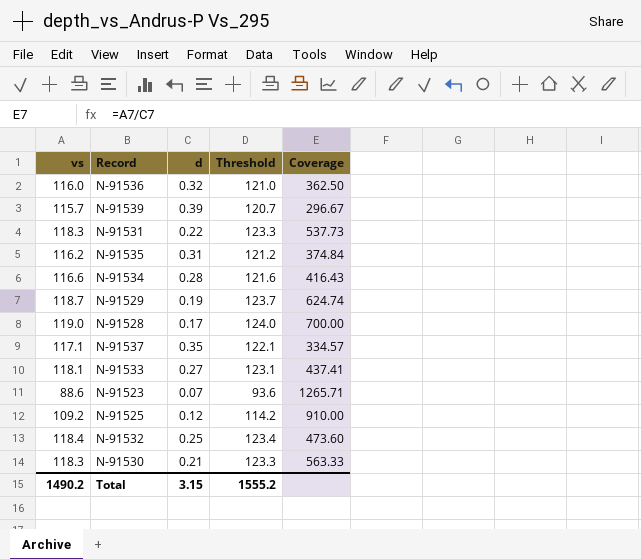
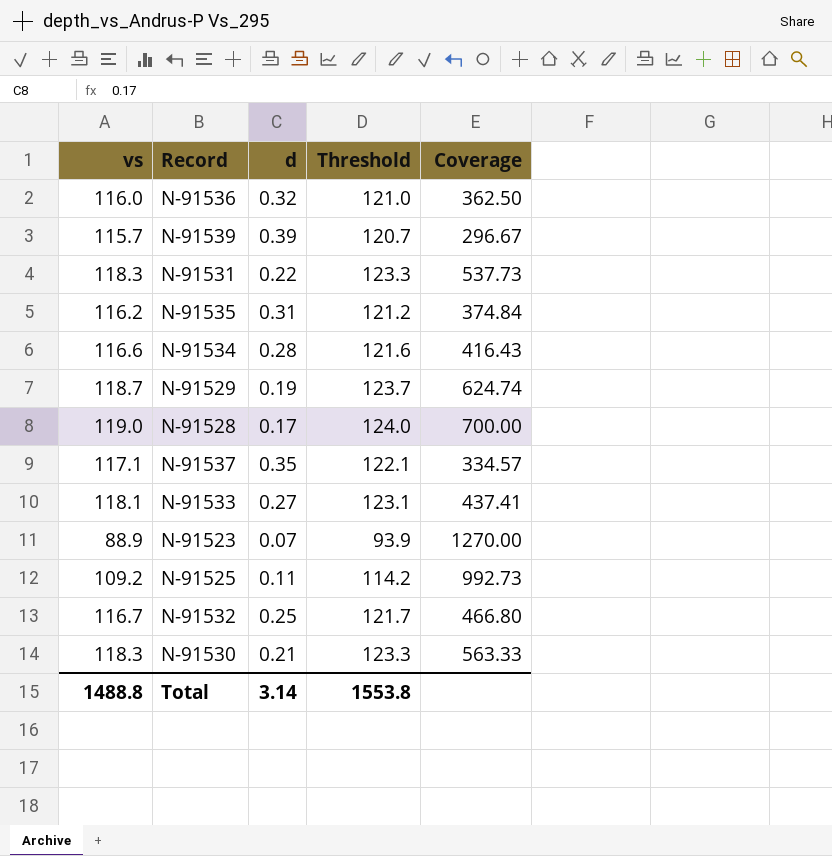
N-91523 | vs: 88.6 -> 88.9
N-91523 | Threshold: 93.6 -> 93.9
N-91523 | Coverage: 1265.71 -> 1270.00
N-91525 | d: 0.12 -> 0.11
N-91525 | Coverage: 910.00 -> 992.73
N-91532 | vs: 118.4 -> 116.7
N-91532 | Threshold: 123.4 -> 121.7
N-91532 | Coverage: 473.60 -> 466.80
Total | vs: 1490.2 -> 1488.8
Total | d: 3.15 -> 3.14
Total | Threshold: 1555.2 -> 1553.8

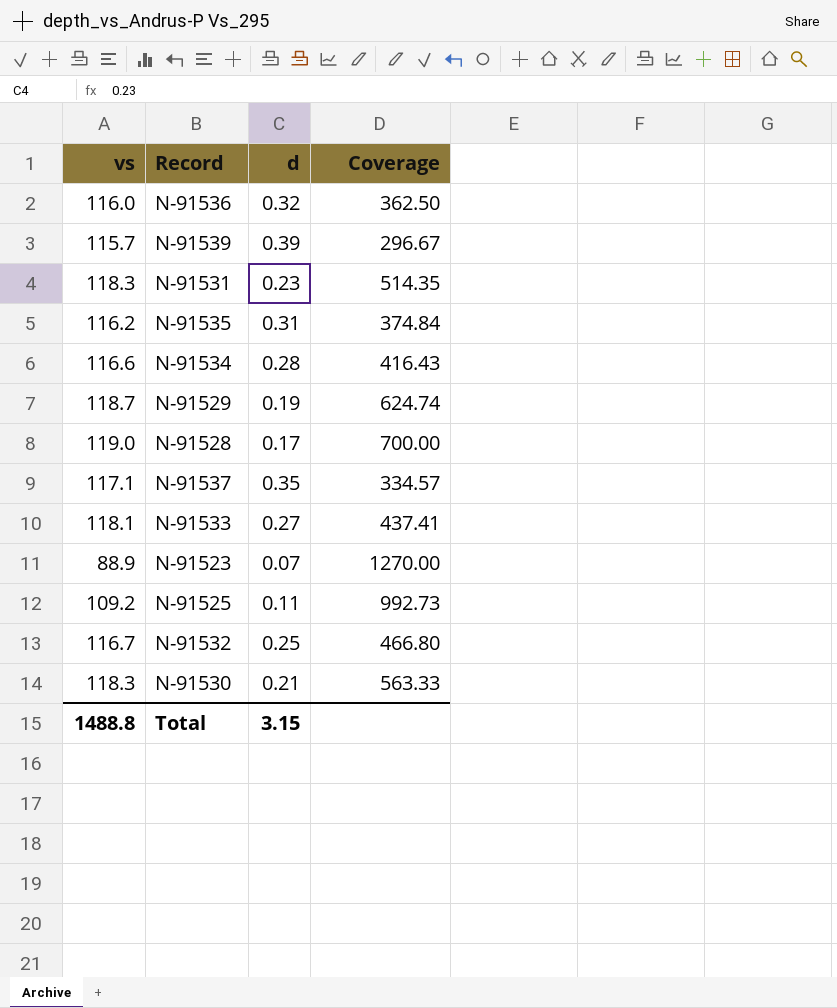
column Threshold | formula: [vs] + 5 -> none
N-91531 | d: 0.22 -> 0.23
N-91531 | Coverage: 537.73 -> 514.35
Total | d: 3.14 -> 3.15

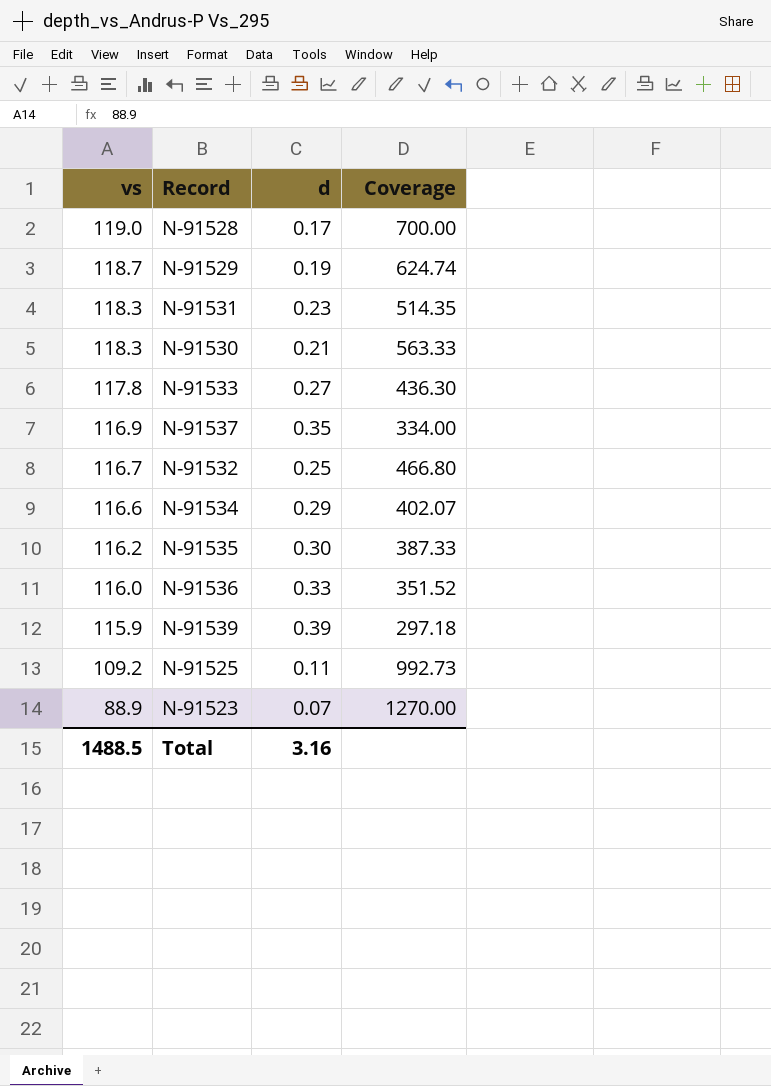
row order: none -> vs descending
N-91533 | vs: 118.1 -> 117.8
N-91533 | Coverage: 437.41 -> 436.30
N-91537 | vs: 117.1 -> 116.9
N-91537 | Coverage: 334.57 -> 334.00
N-91534 | d: 0.28 -> 0.29
N-91534 | Coverage: 416.43 -> 402.07
N-91535 | d: 0.31 -> 0.30
N-91535 | Coverage: 374.84 -> 387.33
N-91536 | d: 0.32 -> 0.33
N-91536 | Coverage: 362.50 -> 351.52
N-91539 | vs: 115.7 -> 115.9
N-91539 | Coverage: 296.67 -> 297.18
Total | vs: 1488.8 -> 1488.5
Total | d: 3.15 -> 3.16

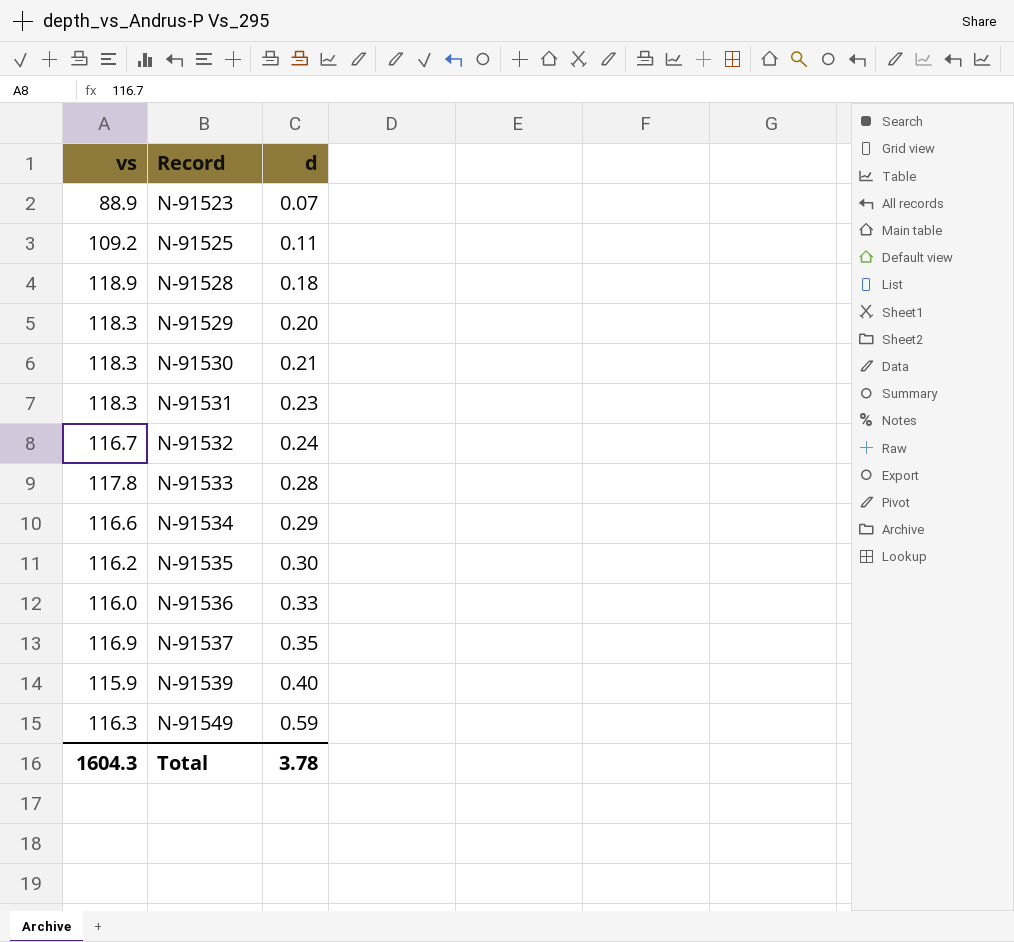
row order: vs descending -> Record ascending
column Coverage | formula: [vs] / [d] -> none
N-91528 | vs: 119.0 -> 118.9
N-91528 | d: 0.17 -> 0.18
N-91529 | vs: 118.7 -> 118.3
N-91529 | d: 0.19 -> 0.20
N-91532 | d: 0.25 -> 0.24
N-91533 | d: 0.27 -> 0.28
N-91539 | d: 0.39 -> 0.40
row N-91549: none -> 116.3 | 0.59
Total | vs: 1488.5 -> 1604.3
Total | d: 3.16 -> 3.78

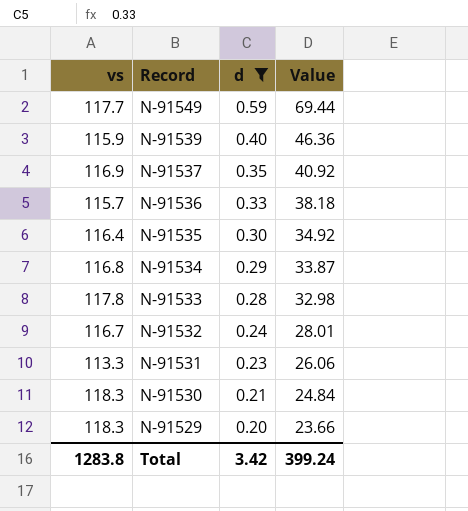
filter: none -> d >= 0.20
row order: Record ascending -> Record descending
column Value | formula: none -> [vs] * [d]
N-91549 | vs: 116.3 -> 117.7
N-91536 | vs: 116.0 -> 115.7
N-91535 | vs: 116.2 -> 116.4
N-91534 | vs: 116.6 -> 116.8
N-91531 | vs: 118.3 -> 113.3
Total | vs: 1604.3 -> 1283.8
Total | d: 3.78 -> 3.42

